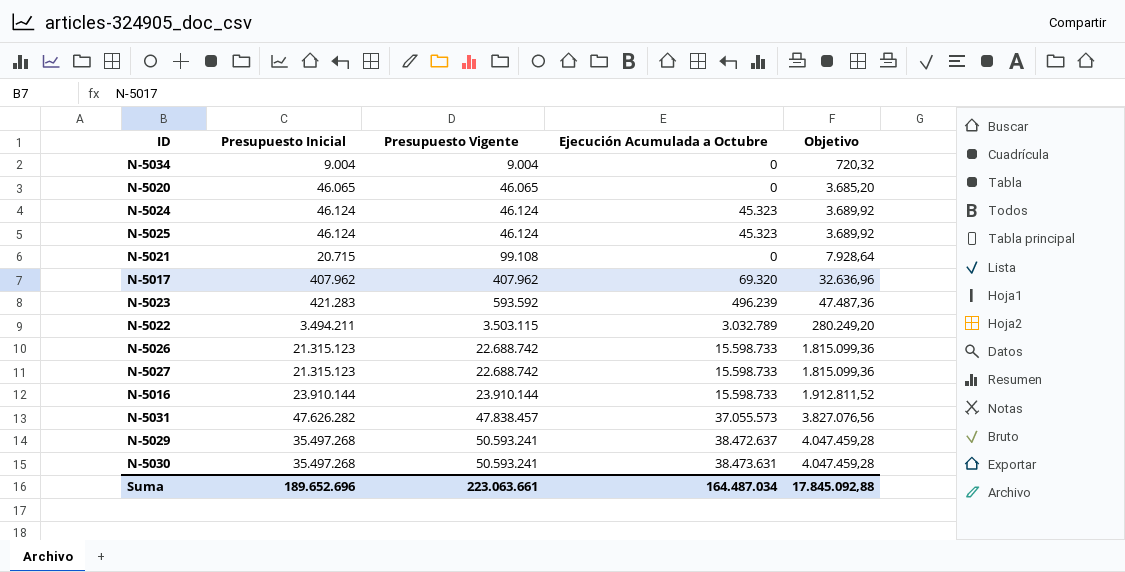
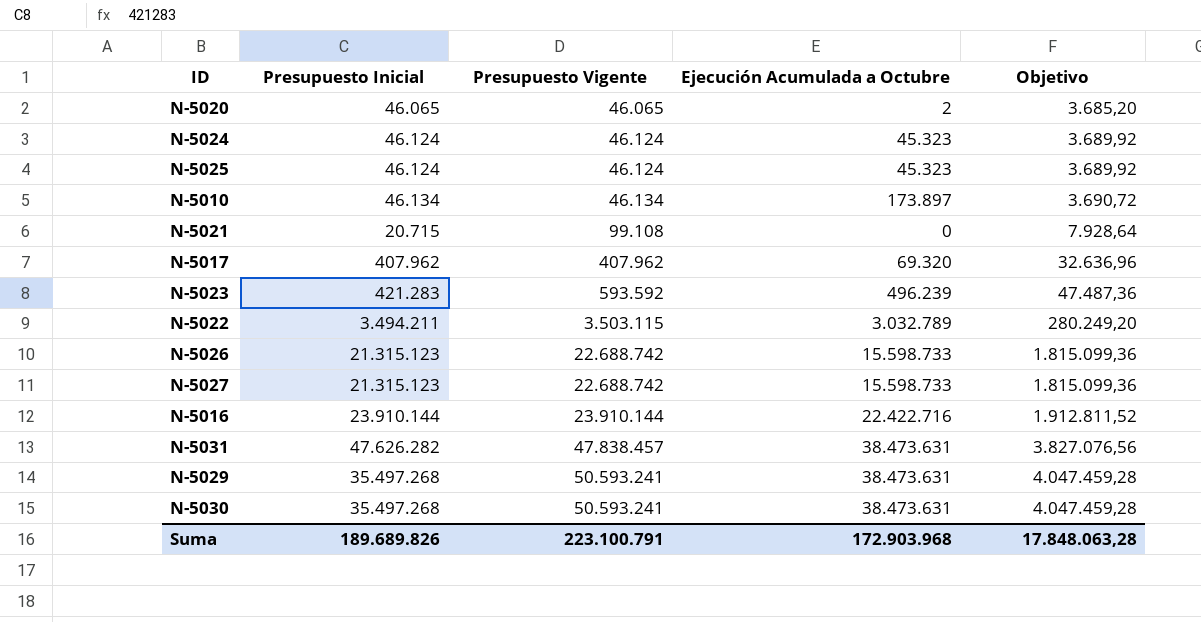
row N-5034: 9.004 | 9.004 | 0 | 720,32 -> none
N-5020 | Ejecución Acumulada a Octubre: 0 -> 2
row N-5010: none -> 46.134 | 46.134 | 173.897 | 3.690,72
N-5016 | Ejecución Acumulada a Octubre: 15.598.733 -> 22.422.716
N-5031 | Ejecución Acumulada a Octubre: 37.055.573 -> 38.473.631
N-5029 | Ejecución Acumulada a Octubre: 38.472.637 -> 38.473.631
Suma | Presupuesto Inicial: 189.652.696 -> 189.689.826
Suma | Presupuesto Vigente: 223.063.661 -> 223.100.791
Suma | Ejecución Acumulada a Octubre: 164.487.034 -> 172.903.968
Suma | Objetivo: 17.845.092,88 -> 17.848.063,28

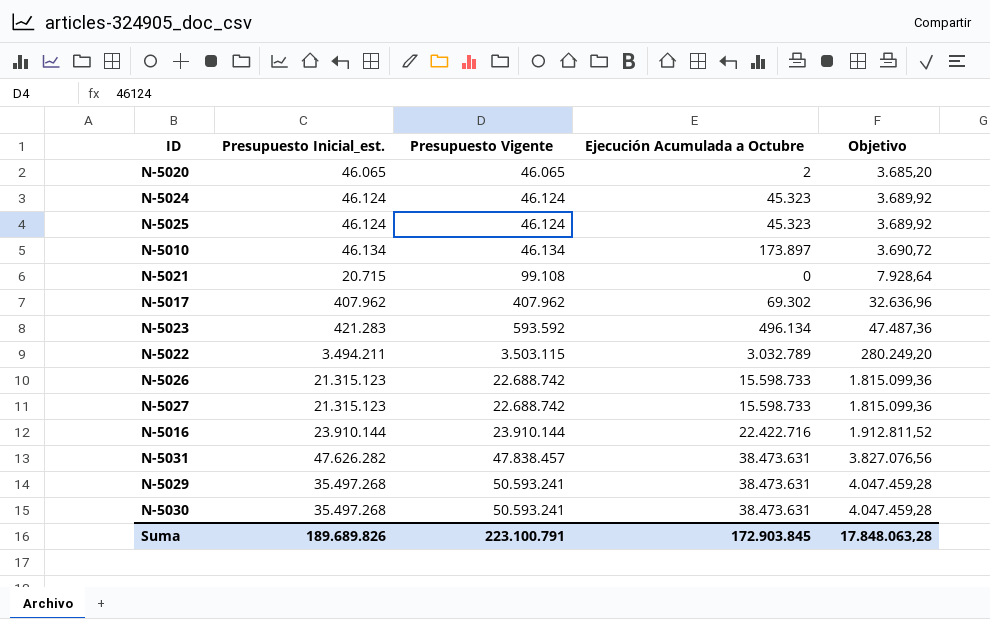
column name: Presupuesto Inicial -> Presupuesto Inicial_est.
N-5017 | Ejecución Acumulada a Octubre: 69.320 -> 69.302
N-5023 | Ejecución Acumulada a Octubre: 496.239 -> 496.134
Suma | Ejecución Acumulada a Octubre: 172.903.968 -> 172.903.845

